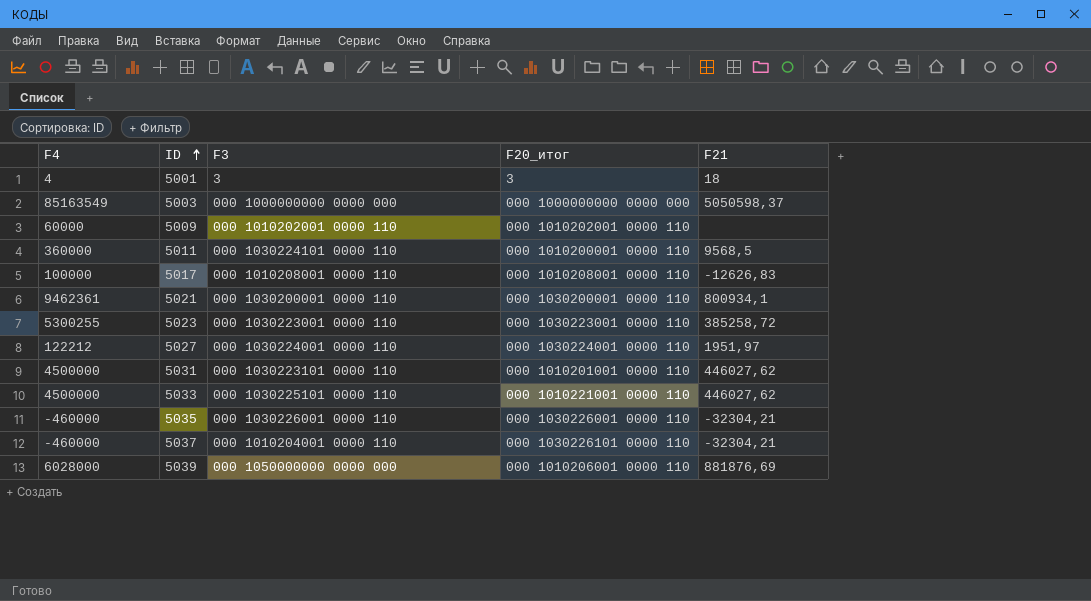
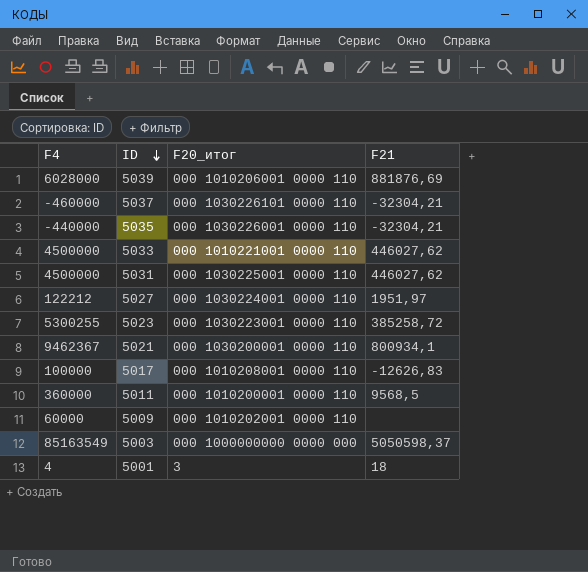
row order: ID ascending -> ID descending
column F3 | position: 3 -> none
5035 | F4: -460000 -> -440000
5031 | F20_итог: 000 1010201001 0000 110 -> 000 1030225001 0000 110
5021 | F4: 9462361 -> 9462367

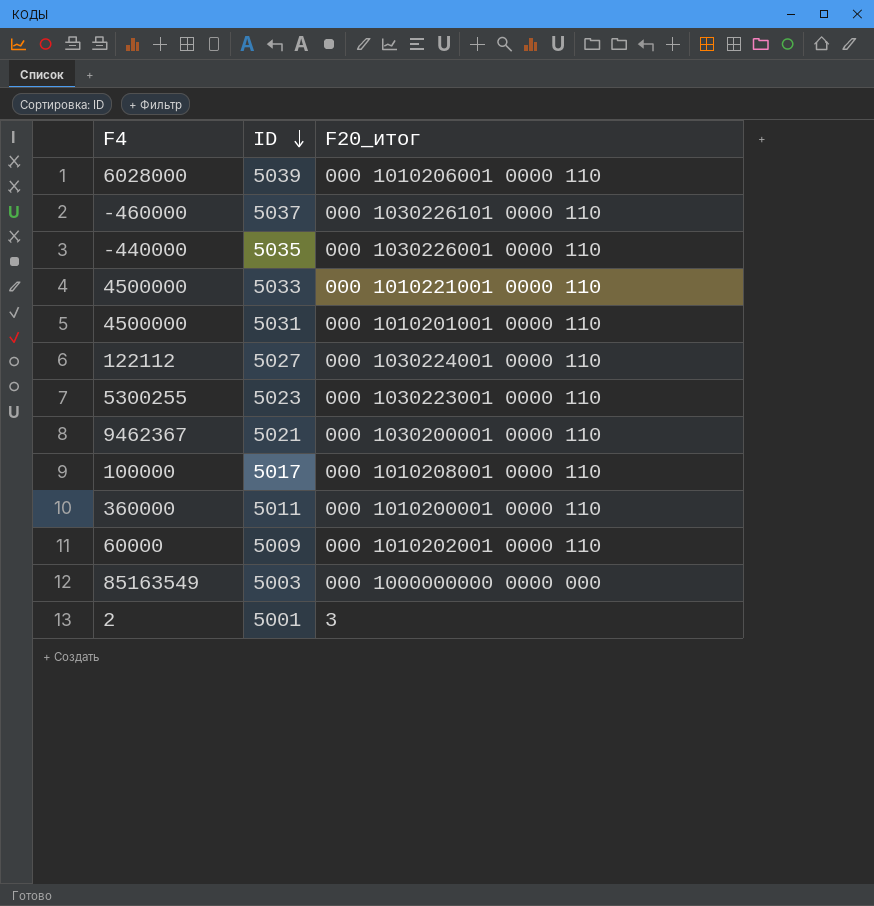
column F21 | position: 4 -> none
5031 | F20_итог: 000 1030225001 0000 110 -> 000 1010201001 0000 110
5027 | F4: 122212 -> 122112
5001 | F4: 4 -> 2

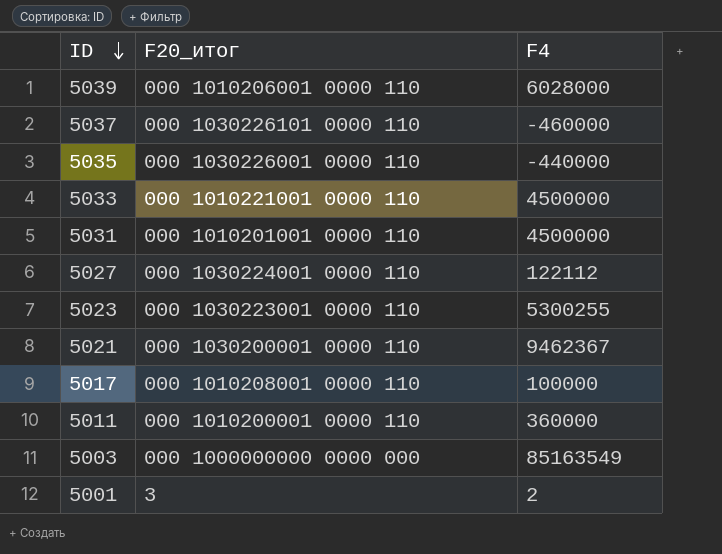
column F4 | position: 1 -> 3
row 5009: 60000 | 000 1010202001 0000 110 -> none

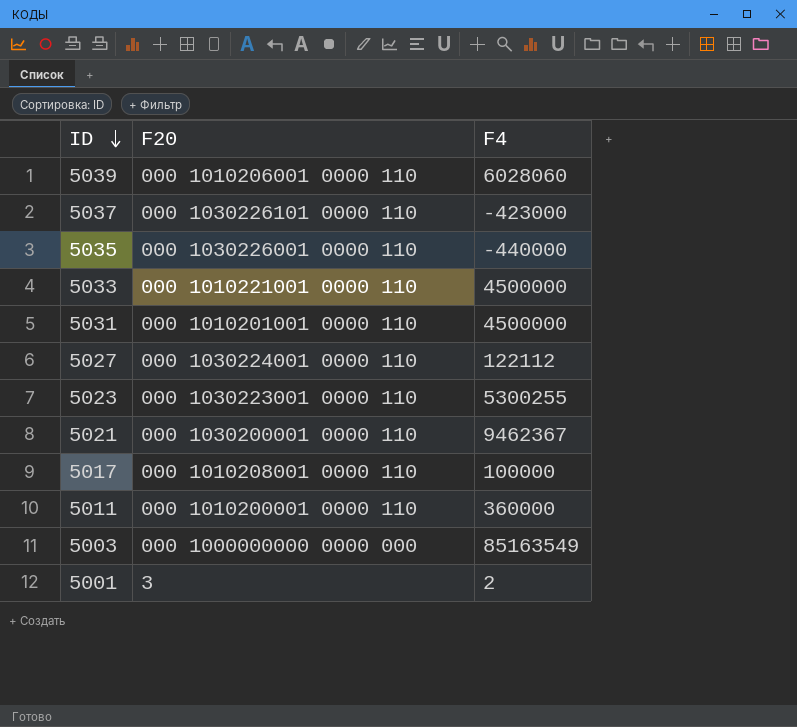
column name: F20_итог -> F20
5039 | F4: 6028000 -> 6028060
5037 | F4: -460000 -> -423000

